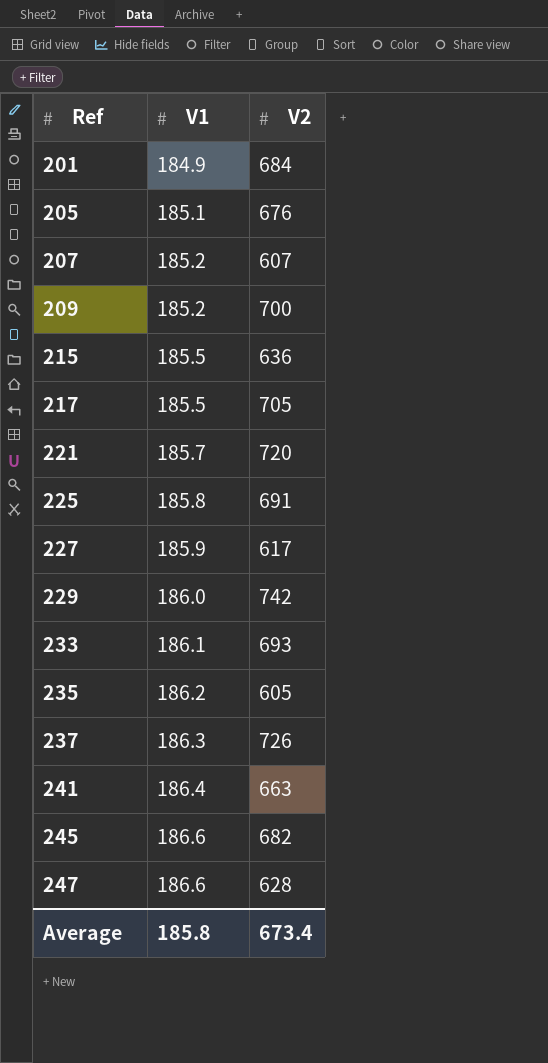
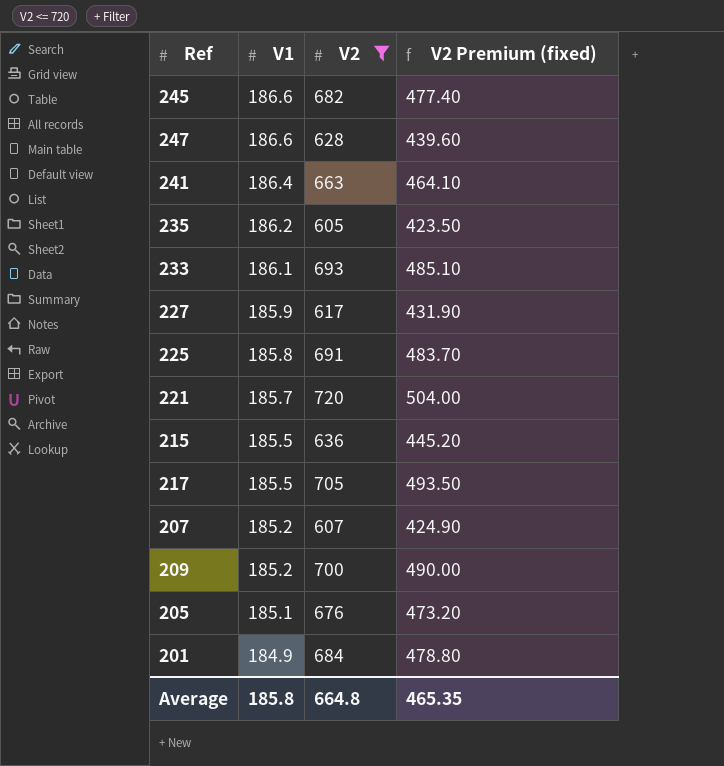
filter: none -> V2 <= 720
row order: Ref ascending -> V1 descending
column V2 Premium (fixed) | formula: none -> [V2] * 0.7
Average | V2: 673.4 -> 664.8

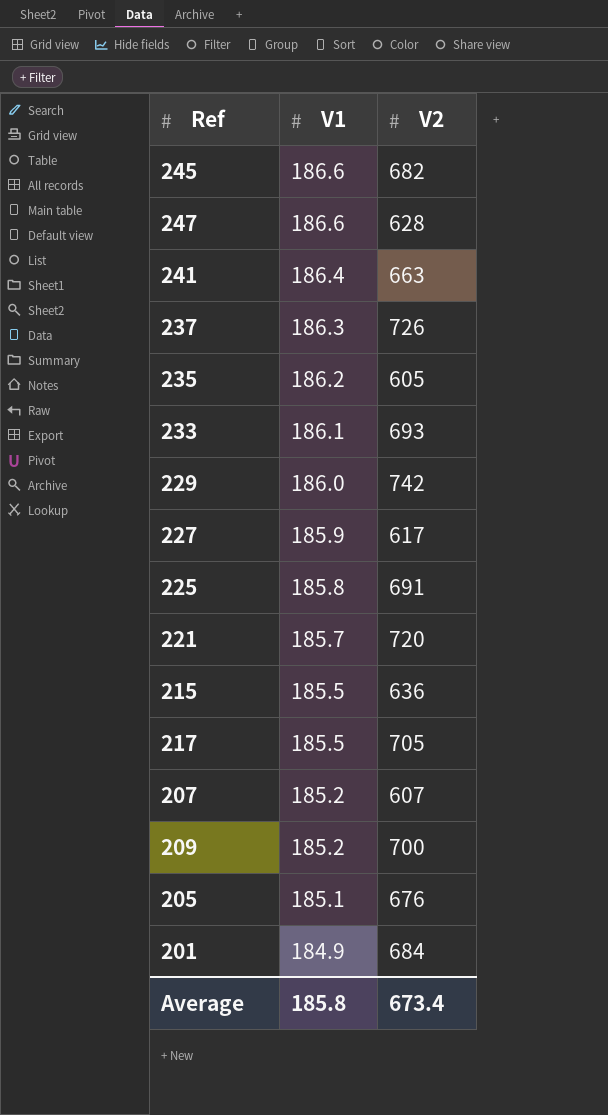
filter: V2 <= 720 -> none
column V2 Premium (fixed) | formula: [V2] * 0.7 -> none
Average | V2: 664.8 -> 673.4

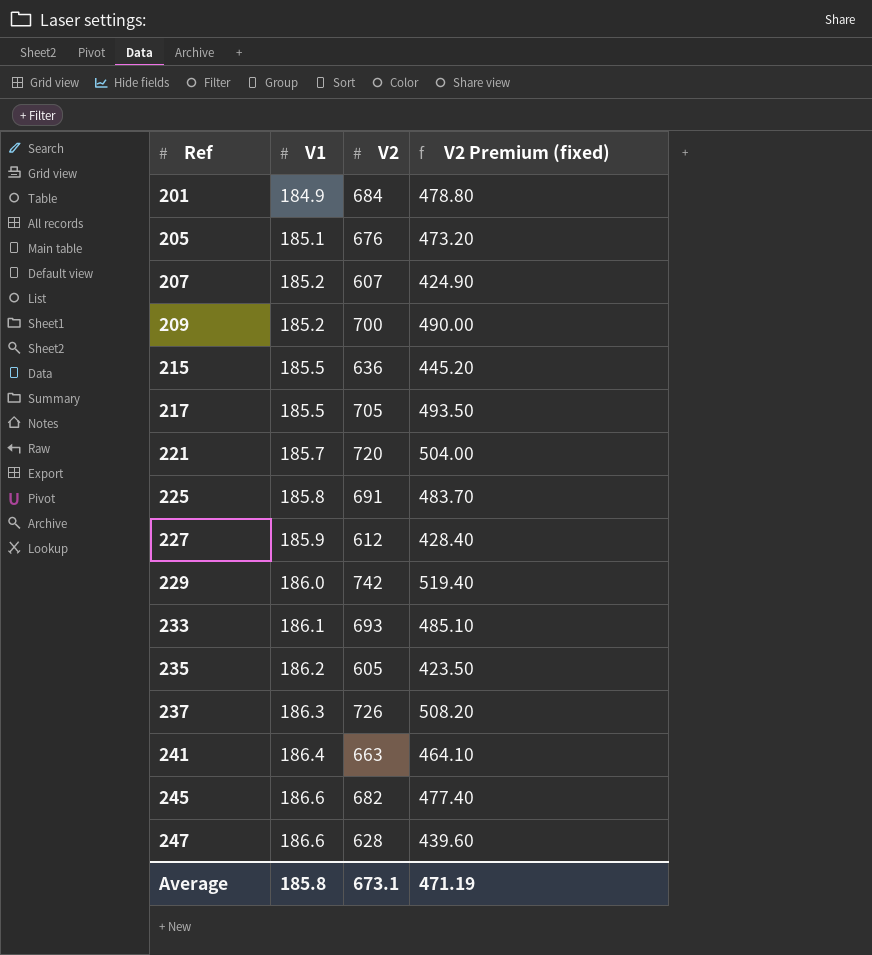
row order: V1 descending -> Ref ascending
column V2 Premium (fixed) | formula: none -> [V2] * 0.7
227 | V2: 617 -> 612
Average | V2: 673.4 -> 673.1

